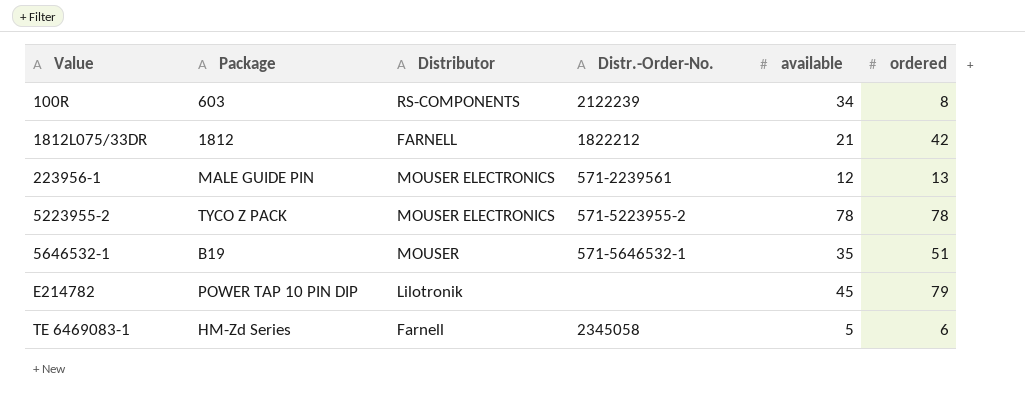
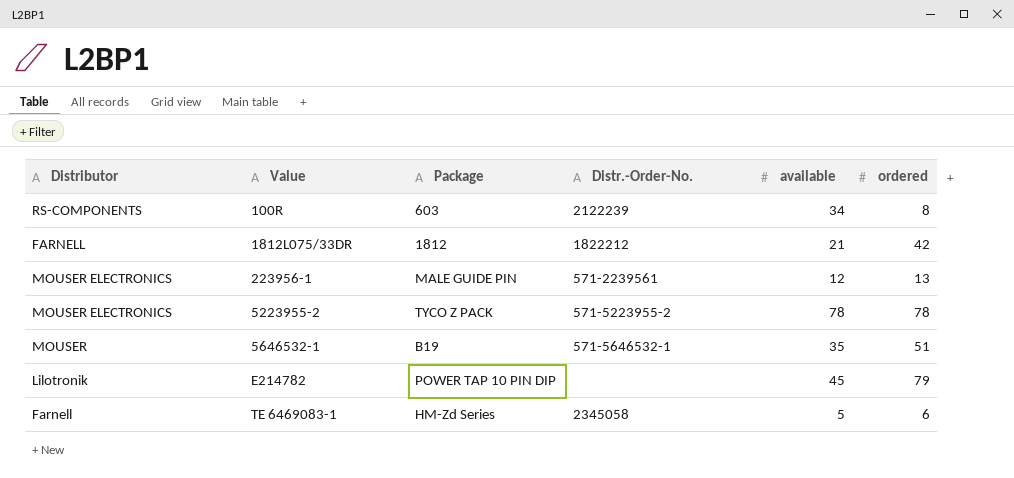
column Distributor | position: 3 -> 1

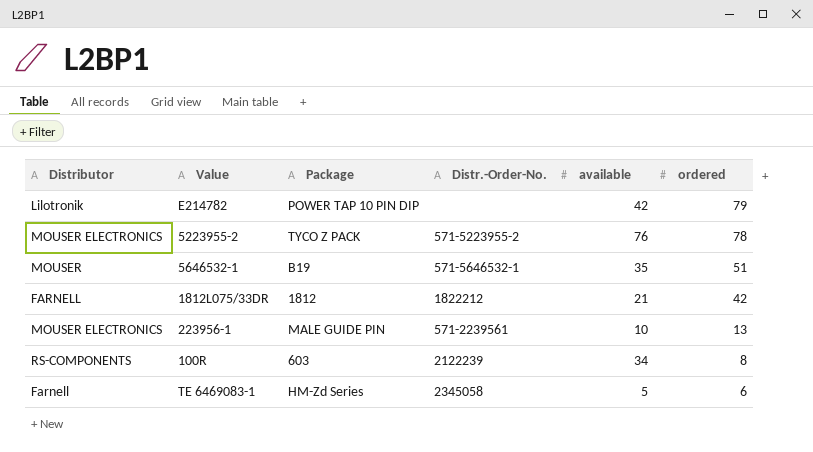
row order: Value ascending -> ordered descending
E214782 | available: 45 -> 42
5223955-2 | available: 78 -> 76
223956-1 | available: 12 -> 10

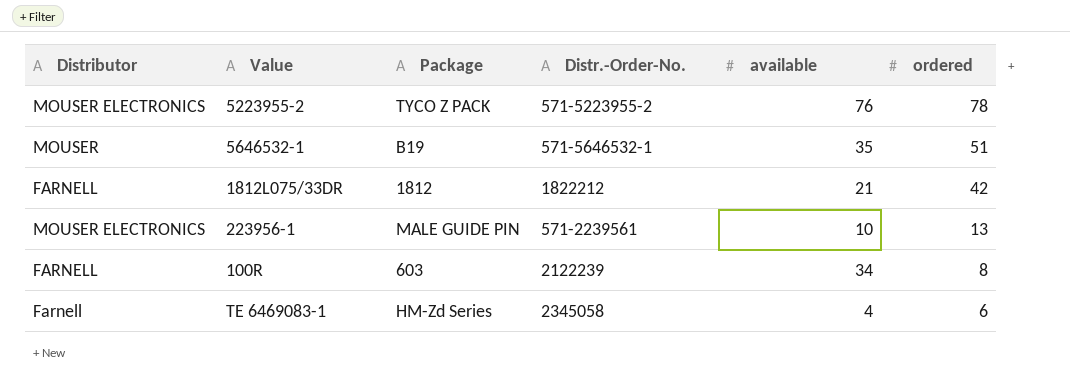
row E214782: Lilotronik | POWER TAP 10 PIN DIP | none | 42 | 79 -> none
100R | Distributor: RS-COMPONENTS -> FARNELL
TE 6469083-1 | available: 5 -> 4

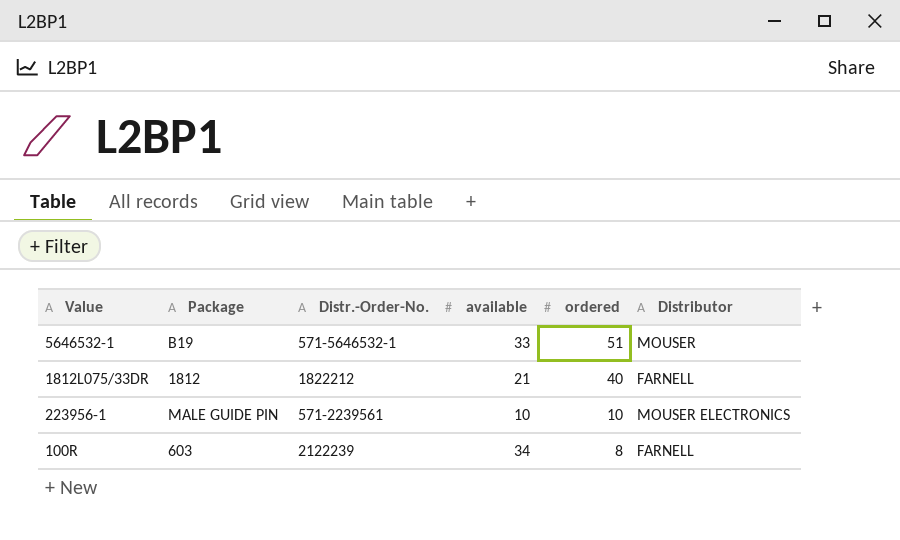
column Distributor | position: 1 -> 6
row 5223955-2: MOUSER ELECTRONICS | TYCO Z PACK | 571-5223955-2 | 76 | 78 -> none
row TE 6469083-1: Farnell | HM-Zd Series | 2345058 | 4 | 6 -> none
5646532-1 | available: 35 -> 33
1812L075/33DR | ordered: 42 -> 40
223956-1 | ordered: 13 -> 10

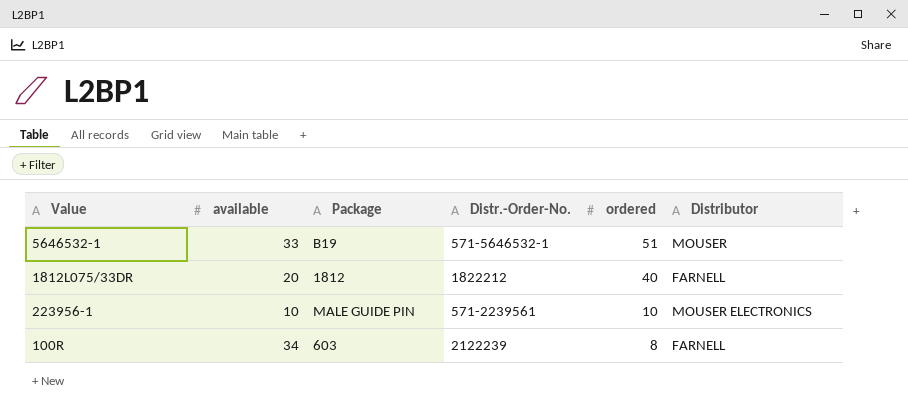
column available | position: 4 -> 2
1812L075/33DR | available: 21 -> 20

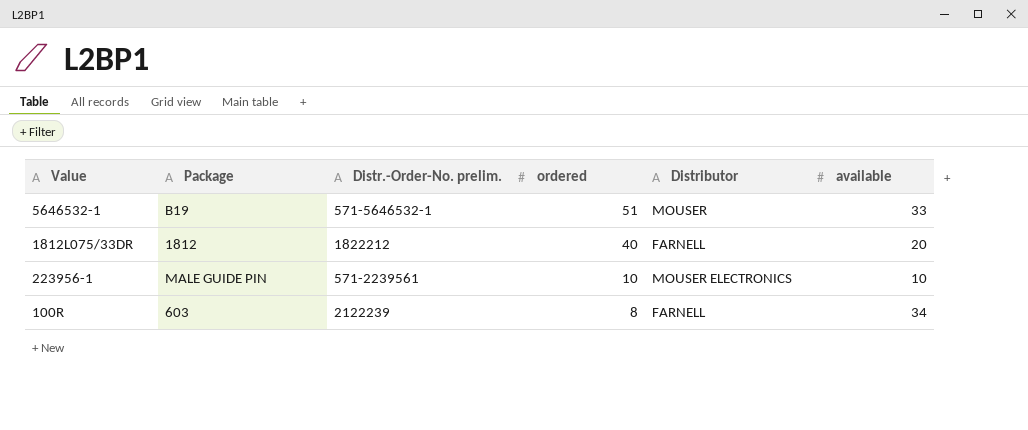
column name: Distr.-Order-No. -> Distr.-Order-No. prelim.
column available | position: 2 -> 6

